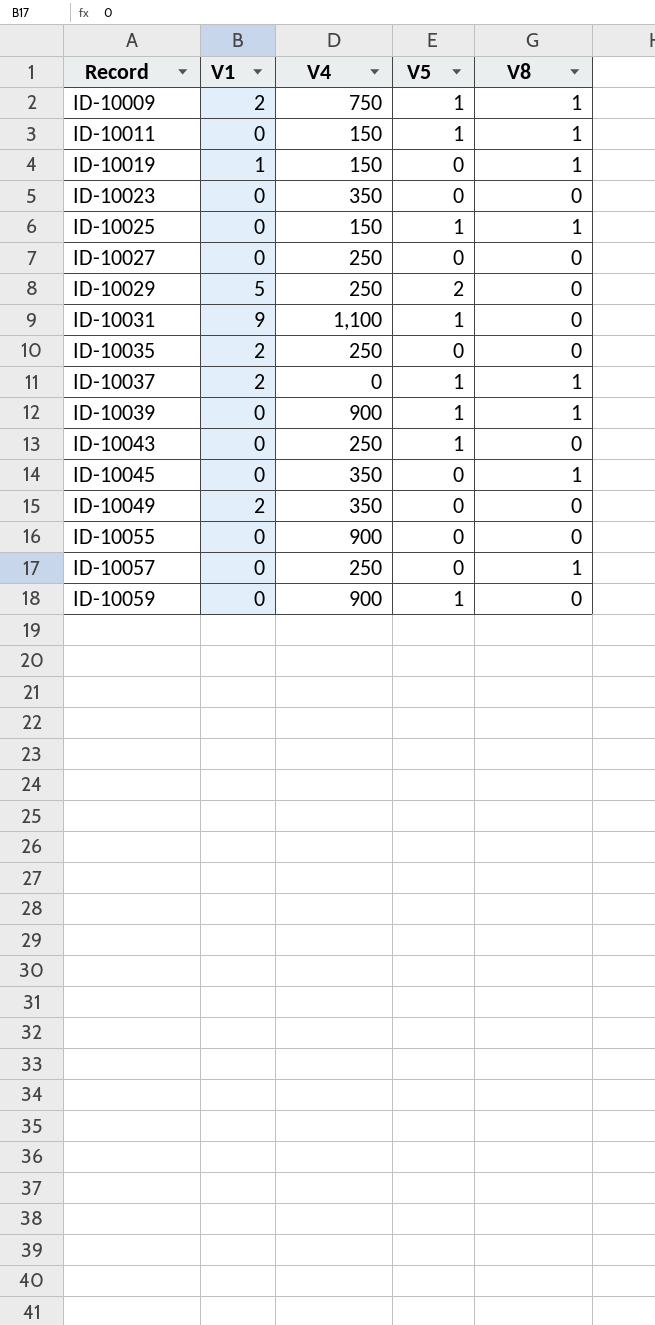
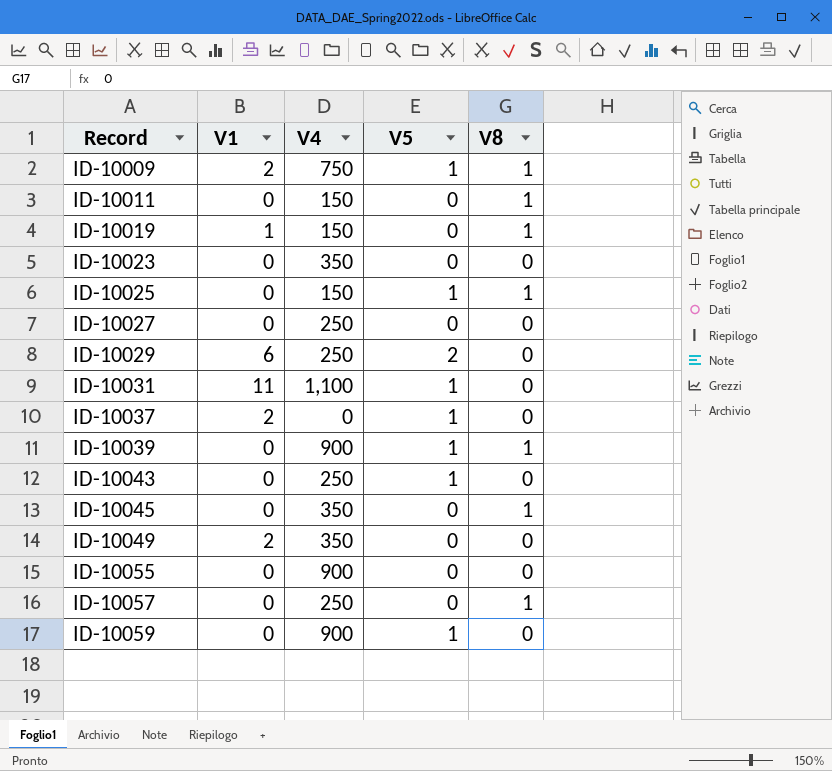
row ID-10035: 2 | 250 | 0 | 0 -> none
ID-10011 | V5: 1 -> 0
ID-10029 | V1: 5 -> 6
ID-10031 | V1: 9 -> 11
ID-10037 | V8: 1 -> 0

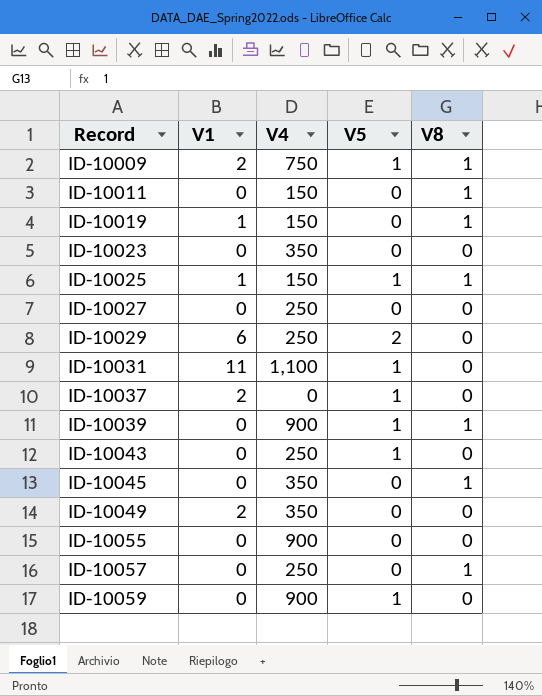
ID-10025 | V1: 0 -> 1

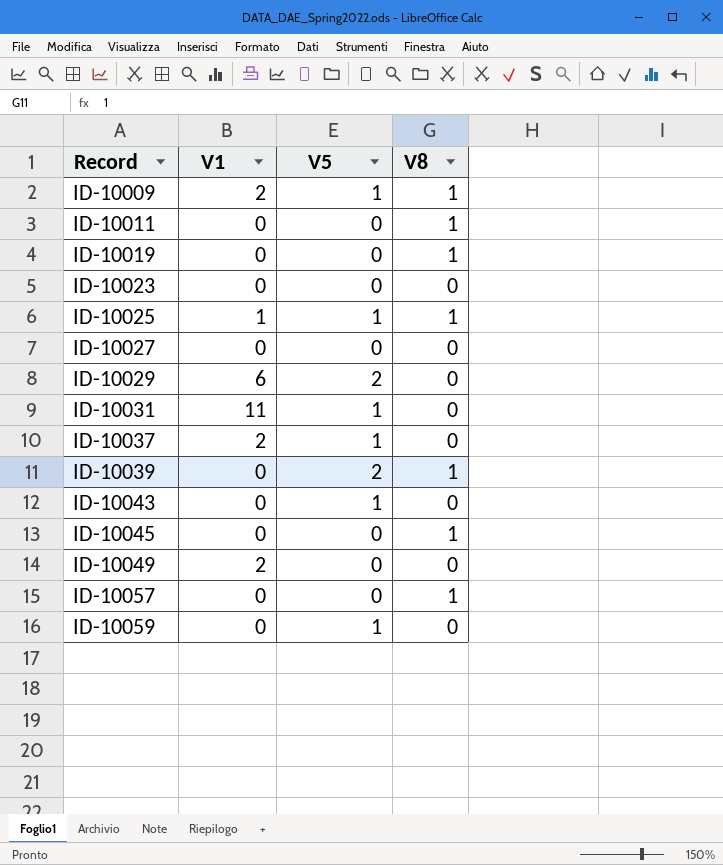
column V4 | position: 3 -> none
row ID-10055: 0 | 900 | 0 | 0 -> none
ID-10019 | V1: 1 -> 0
ID-10039 | V5: 1 -> 2

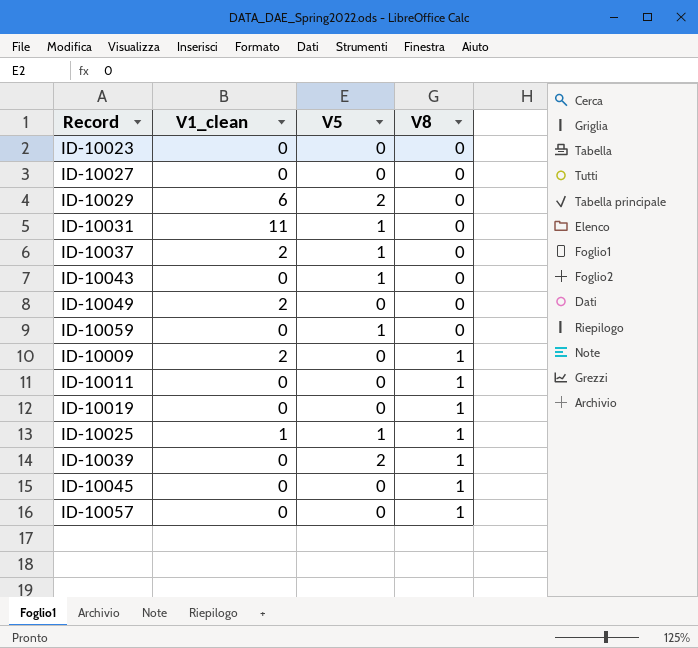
row order: Record ascending -> V8 ascending
column name: V1 -> V1_clean
ID-10009 | V5: 1 -> 0

